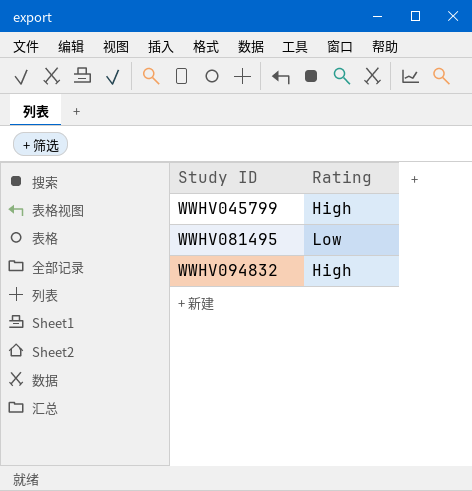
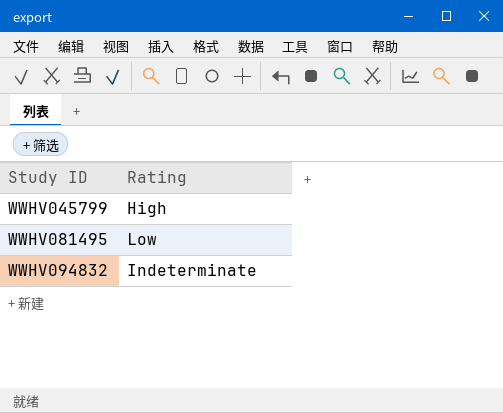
WWHV094832 | Rating: High -> Indeterminate

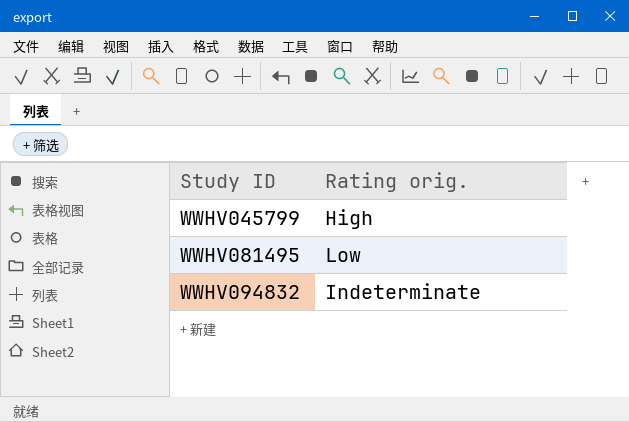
column name: Rating -> Rating orig.

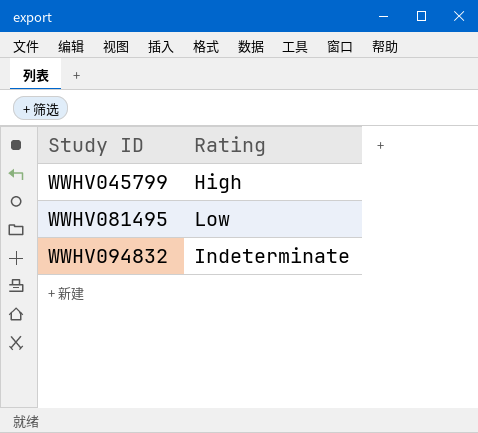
column name: Rating orig. -> Rating

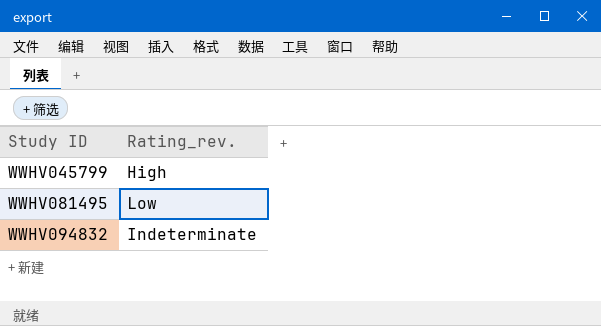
column name: Rating -> Rating_rev.

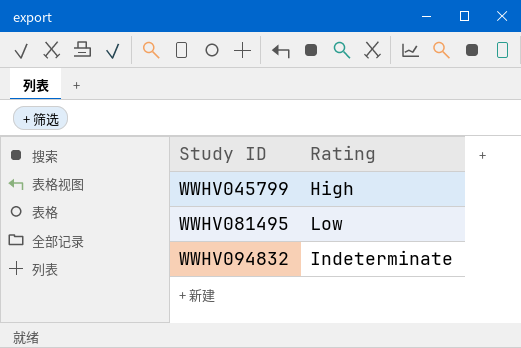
column name: Rating_rev. -> Rating

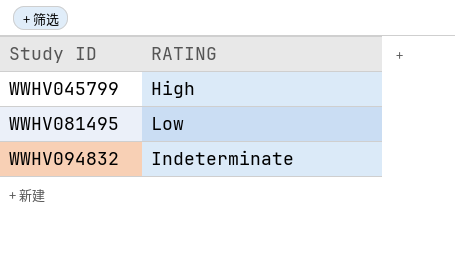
column name: Rating -> RATING

